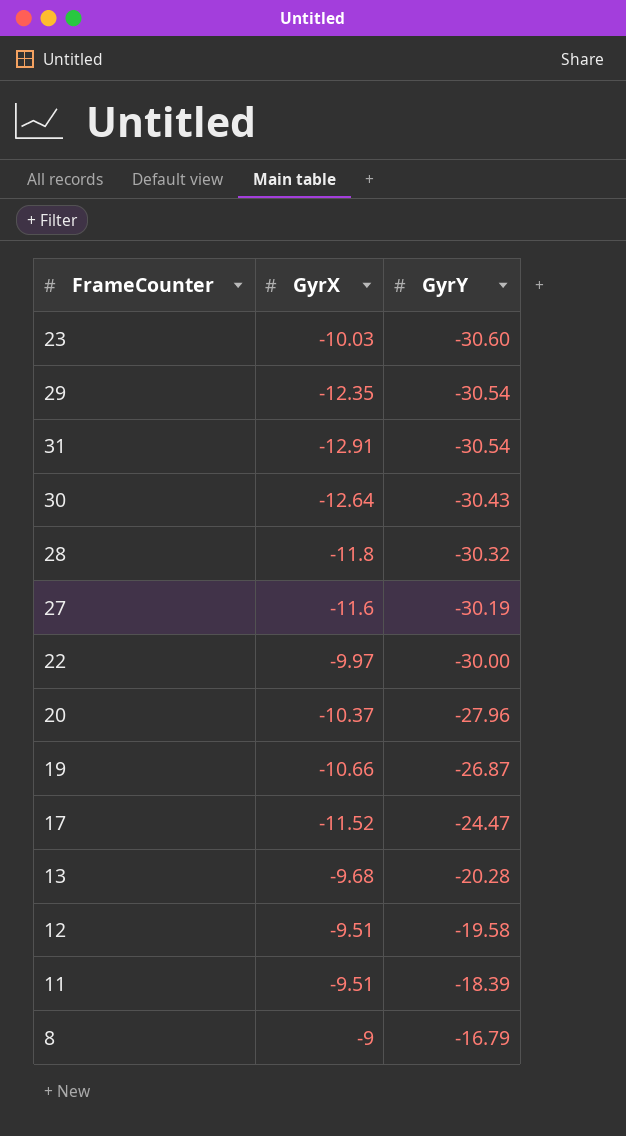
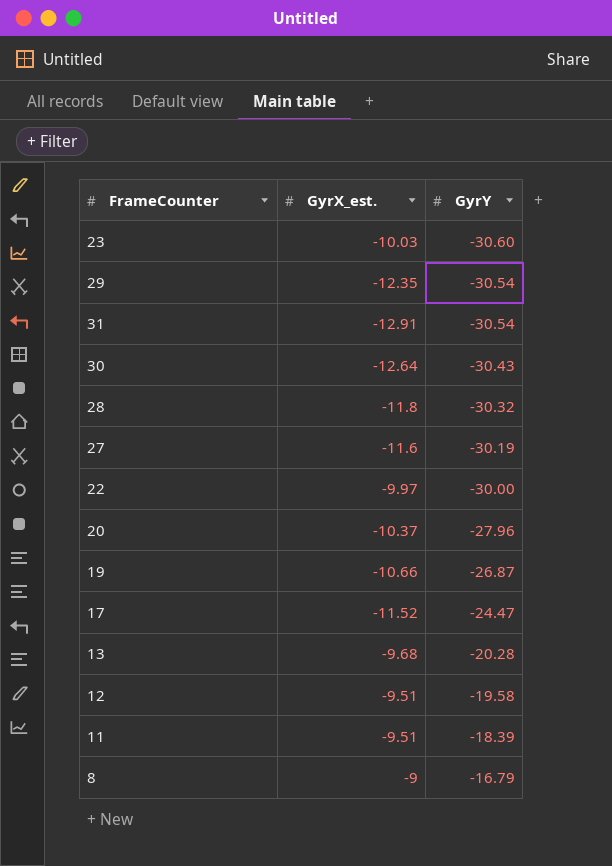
column name: GyrX -> GyrX_est.

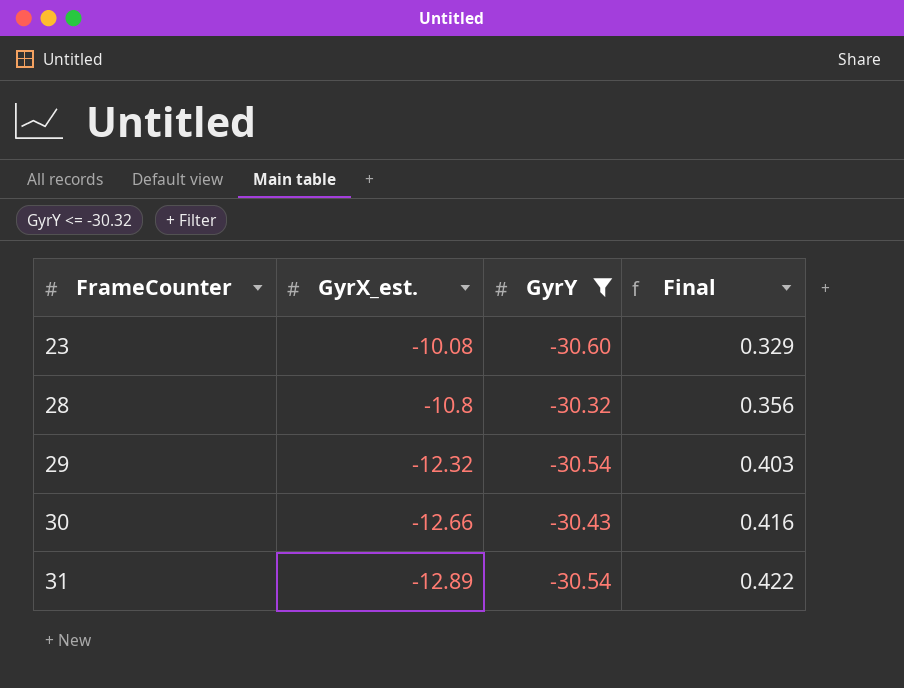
filter: none -> GyrY <= -30.32
row order: GyrY ascending -> FrameCounter ascending
column Final | formula: none -> [GyrX_est.] / [GyrY]
23 | GyrX_est.: -10.03 -> -10.08
28 | GyrX_est.: -11.8 -> -10.8
29 | GyrX_est.: -12.35 -> -12.32
30 | GyrX_est.: -12.64 -> -12.66
31 | GyrX_est.: -12.91 -> -12.89

